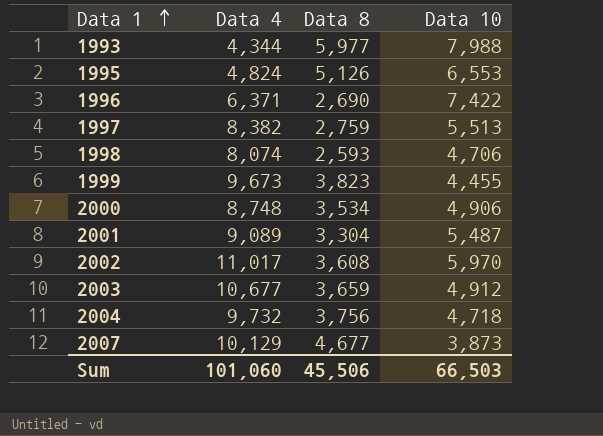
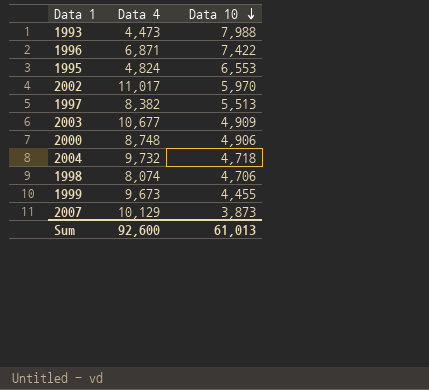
row order: Data 1 ascending -> Data 10 descending
column Data 8 | position: 3 -> none
row 2001: 9,089 | 3,304 | 5,487 -> none
1993 | Data 4: 4,344 -> 4,473
1996 | Data 4: 6,371 -> 6,871
2003 | Data 10: 4,912 -> 4,909
Sum | Data 4: 101,060 -> 92,600
Sum | Data 10: 66,503 -> 61,013

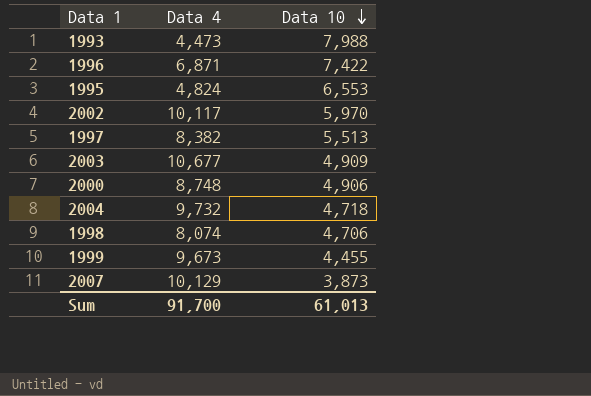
2002 | Data 4: 11,017 -> 10,117
Sum | Data 4: 92,600 -> 91,700

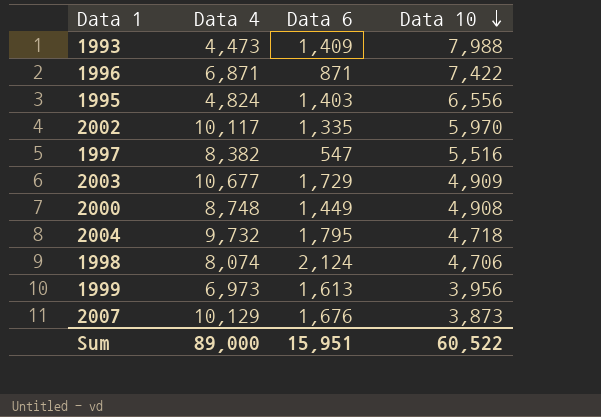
column Data 6 | position: none -> 3
1995 | Data 10: 6,553 -> 6,556
1997 | Data 10: 5,513 -> 5,516
2000 | Data 10: 4,906 -> 4,908
1999 | Data 4: 9,673 -> 6,973
1999 | Data 10: 4,455 -> 3,956
Sum | Data 4: 91,700 -> 89,000
Sum | Data 10: 61,013 -> 60,522

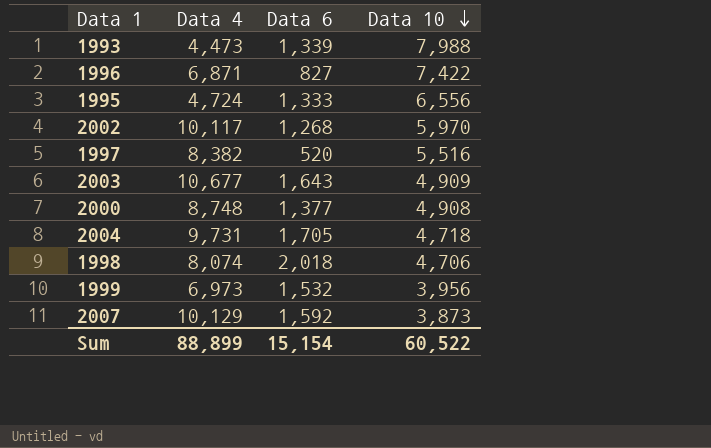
1993 | Data 6: 1,409 -> 1,339
1996 | Data 6: 871 -> 827
1995 | Data 4: 4,824 -> 4,724
1995 | Data 6: 1,403 -> 1,333
2002 | Data 6: 1,335 -> 1,268
1997 | Data 6: 547 -> 520
2003 | Data 6: 1,729 -> 1,643
2000 | Data 6: 1,449 -> 1,377
2004 | Data 4: 9,732 -> 9,731
2004 | Data 6: 1,795 -> 1,705
1998 | Data 6: 2,124 -> 2,018
1999 | Data 6: 1,613 -> 1,532
2007 | Data 6: 1,676 -> 1,592
Sum | Data 4: 89,000 -> 88,899
Sum | Data 6: 15,951 -> 15,154

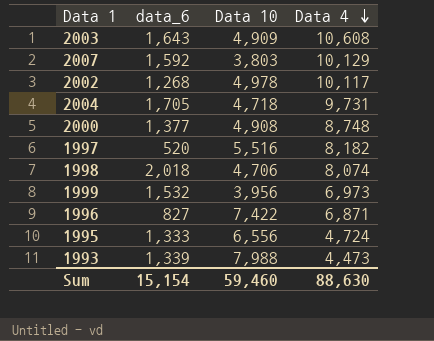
row order: Data 10 descending -> Data 4 descending
column name: Data 6 -> data_6
column Data 4 | position: 2 -> 4
2003 | Data 4: 10,677 -> 10,608
2007 | Data 10: 3,873 -> 3,803
2002 | Data 10: 5,970 -> 4,978
1997 | Data 4: 8,382 -> 8,182
Sum | Data 10: 60,522 -> 59,460
Sum | Data 4: 88,899 -> 88,630

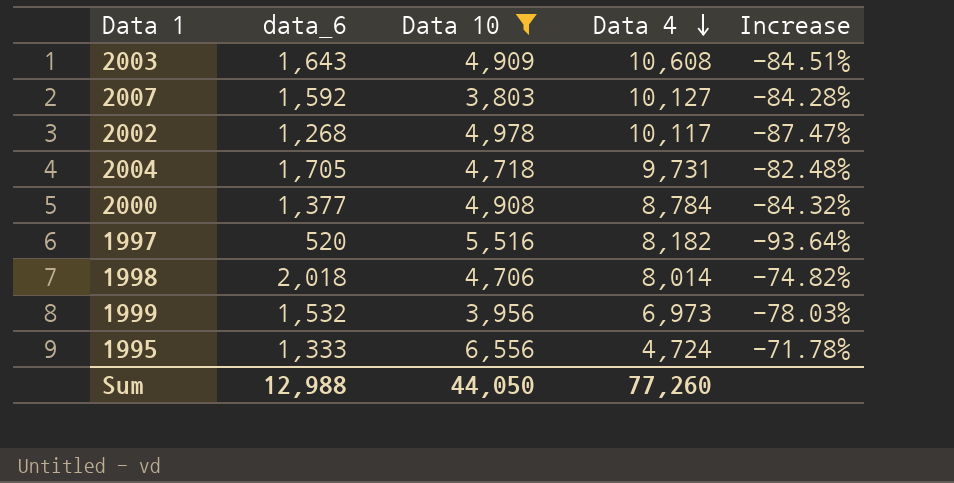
filter: none -> Data 10 <= 6,556
column Increase | formula: none -> ([data_6] - [Data 4]) / [Data 4]
2007 | Data 4: 10,129 -> 10,127
2000 | Data 4: 8,748 -> 8,784
1998 | Data 4: 8,074 -> 8,014
Sum | data_6: 15,154 -> 12,988
Sum | Data 10: 59,460 -> 44,050
Sum | Data 4: 88,630 -> 77,260

